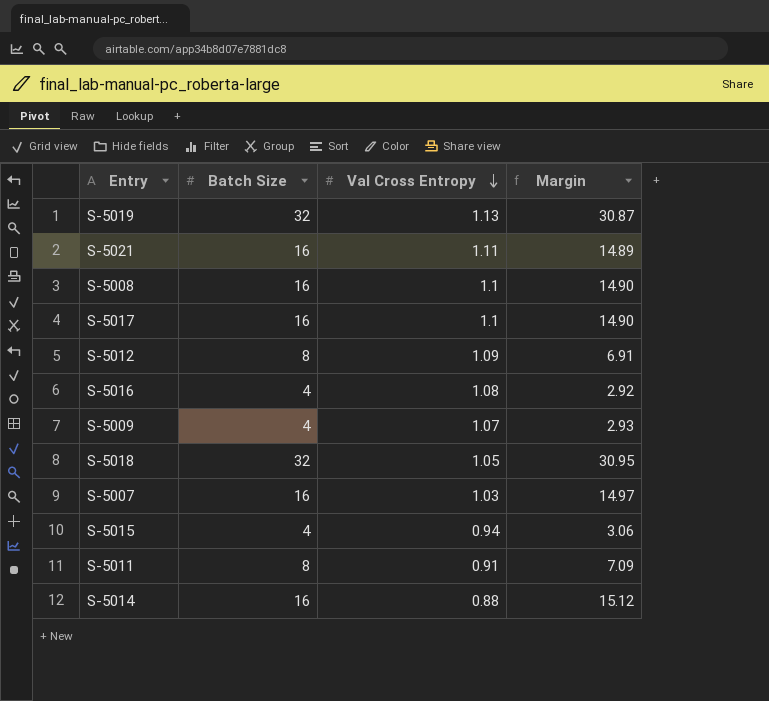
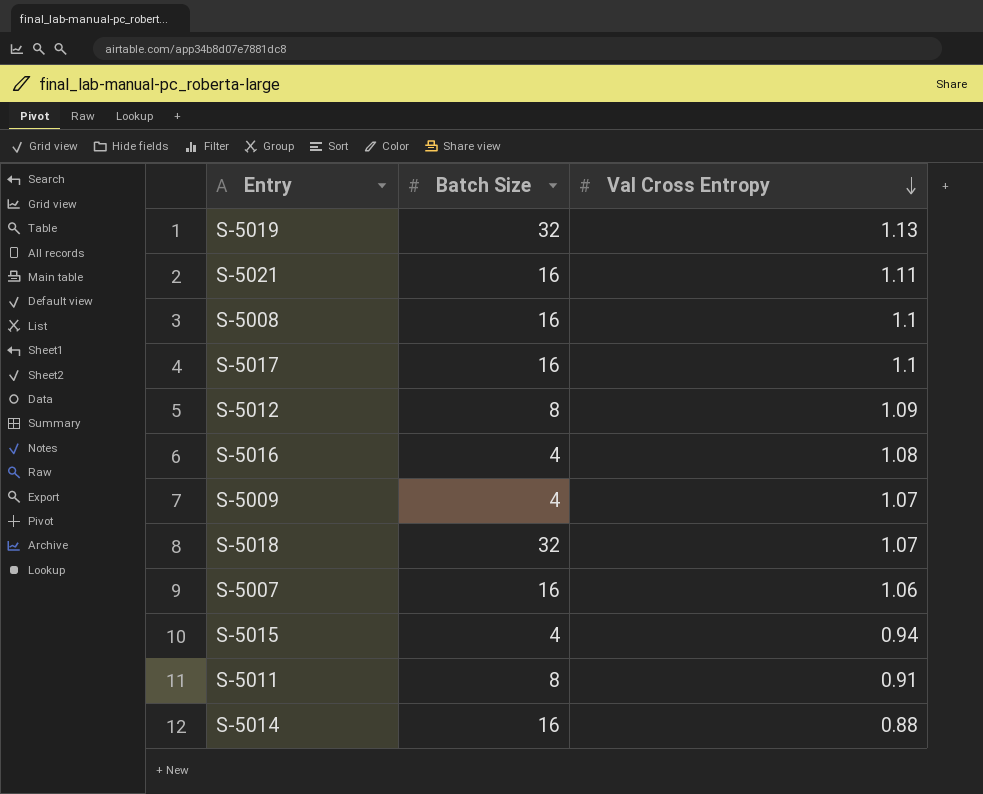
column Margin | formula: [Batch Size] - [Val Cross Entropy] -> none
S-5018 | Val Cross Entropy: 1.05 -> 1.07
S-5007 | Val Cross Entropy: 1.03 -> 1.06

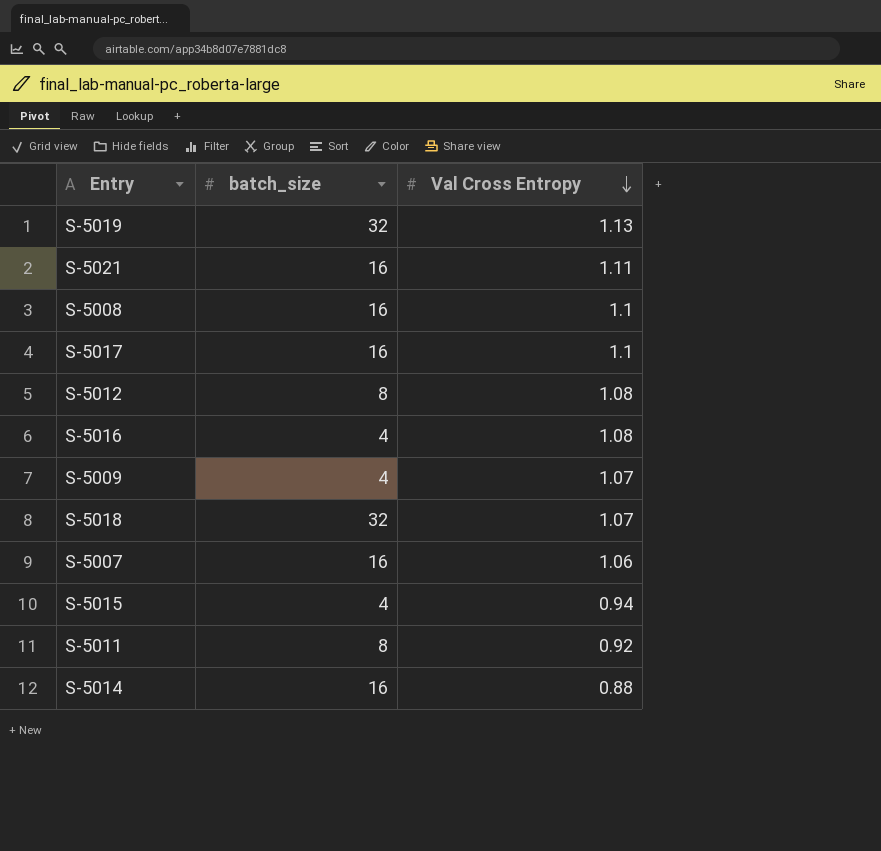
column name: Batch Size -> batch_size
S-5012 | Val Cross Entropy: 1.09 -> 1.08
S-5011 | Val Cross Entropy: 0.91 -> 0.92

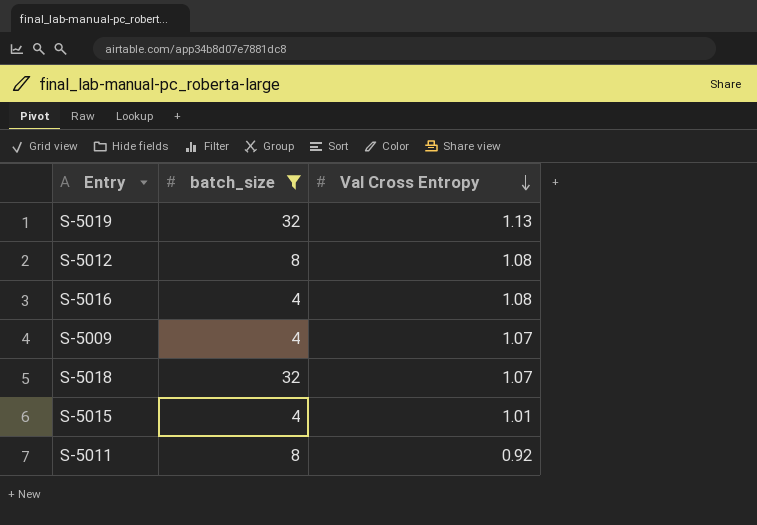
filter: none -> batch_size != 16
S-5015 | Val Cross Entropy: 0.94 -> 1.01

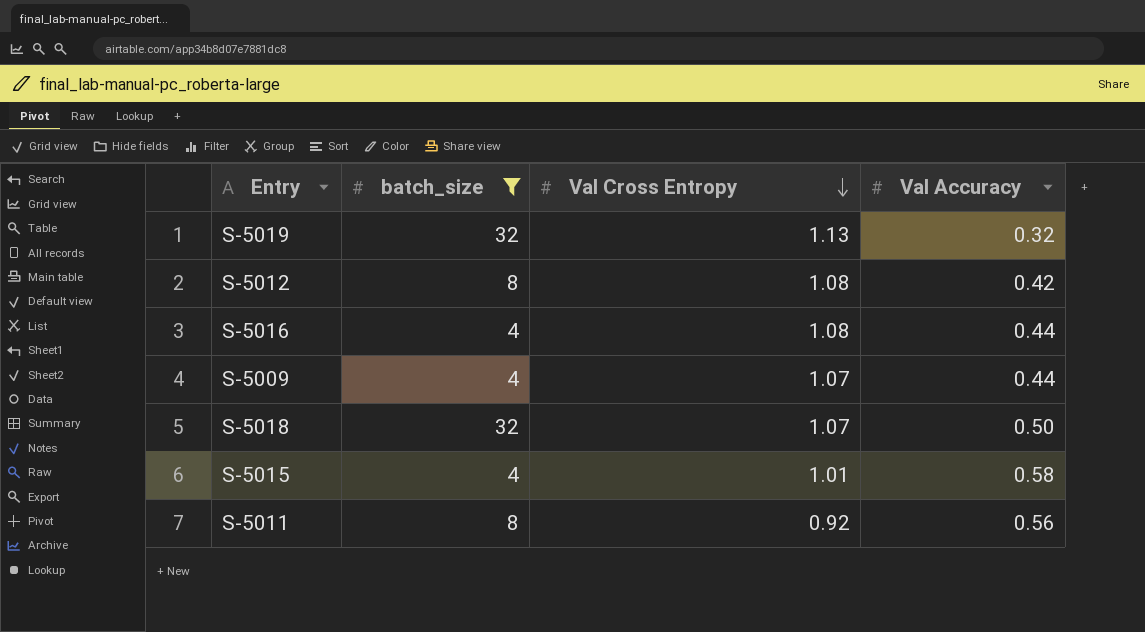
column Val Accuracy | position: none -> 4

